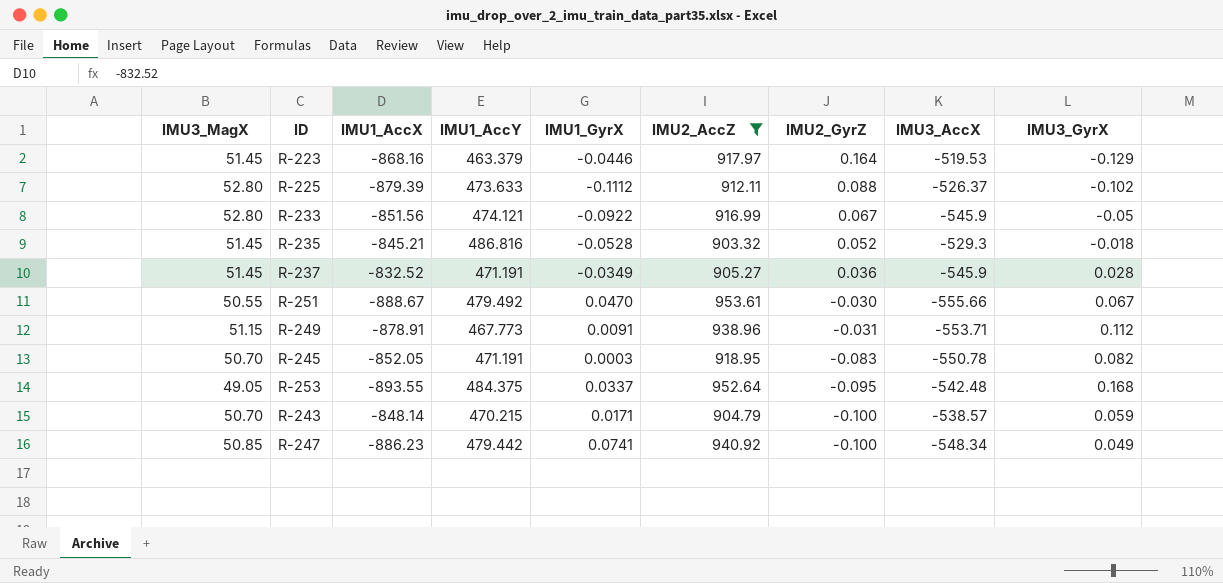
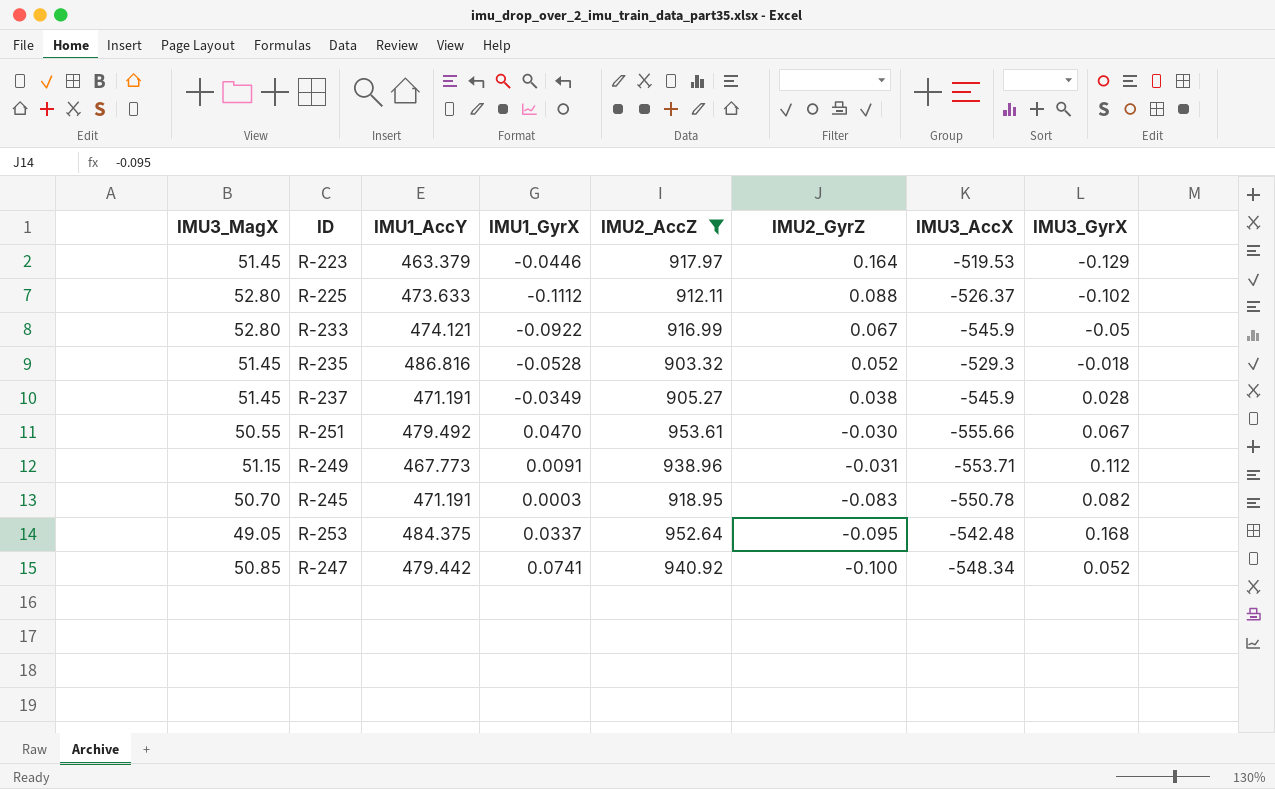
column IMU1_AccX | position: 3 -> none
row R-243: 50.70 | -848.14 | 470.215 | 0.0171 | 904.79 | -0.100 | -538.57 | 0.059 -> none
R-237 | IMU2_GyrZ: 0.036 -> 0.038
R-247 | IMU3_GyrX: 0.049 -> 0.052

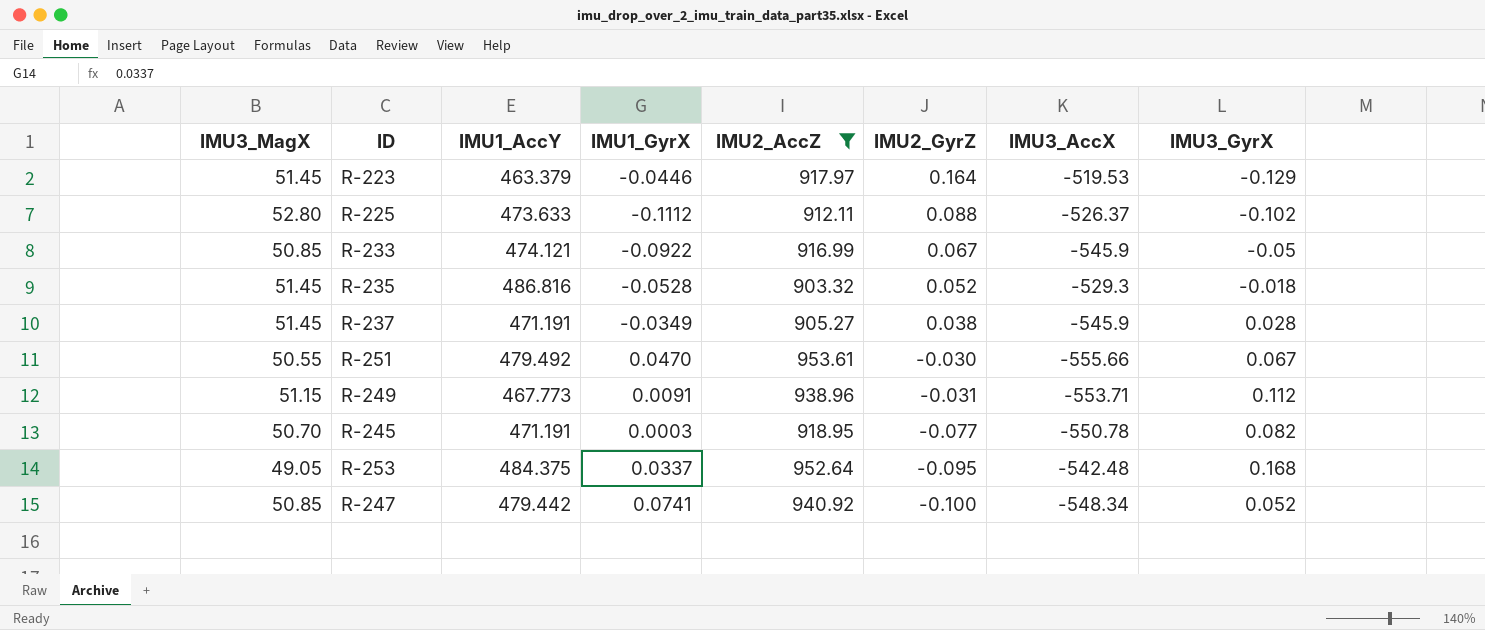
R-233 | IMU3_MagX: 52.80 -> 50.85
R-245 | IMU2_GyrZ: -0.083 -> -0.077

